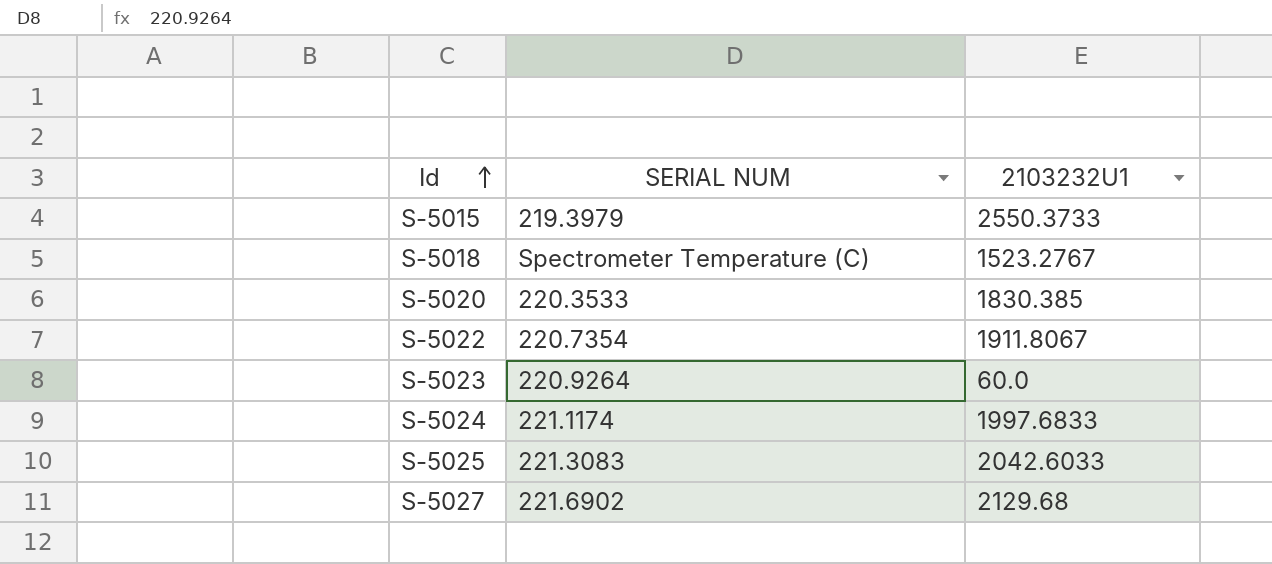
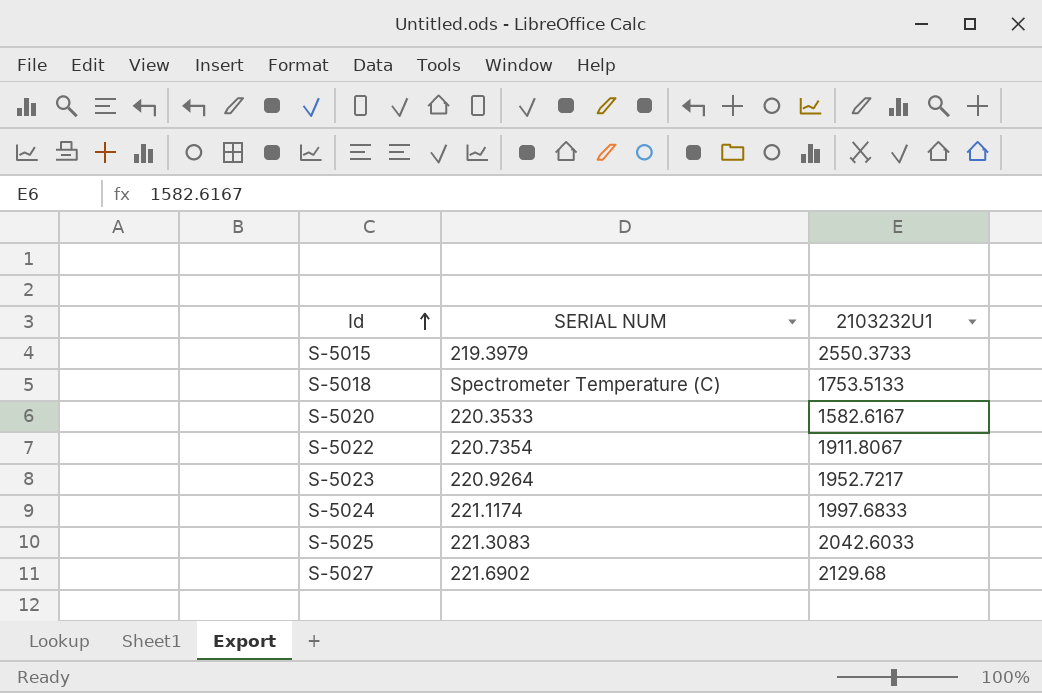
S-5018 | 2103232U1: 1523.2767 -> 1753.5133
S-5020 | 2103232U1: 1830.385 -> 1582.6167
S-5023 | 2103232U1: 60.0 -> 1952.7217

